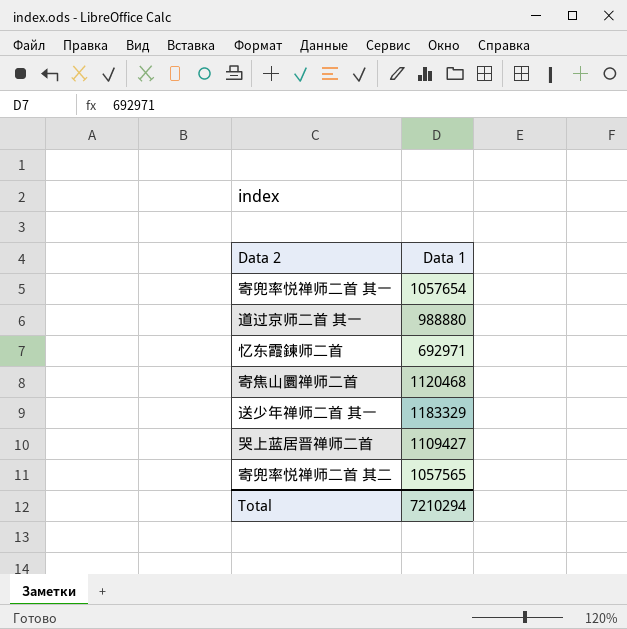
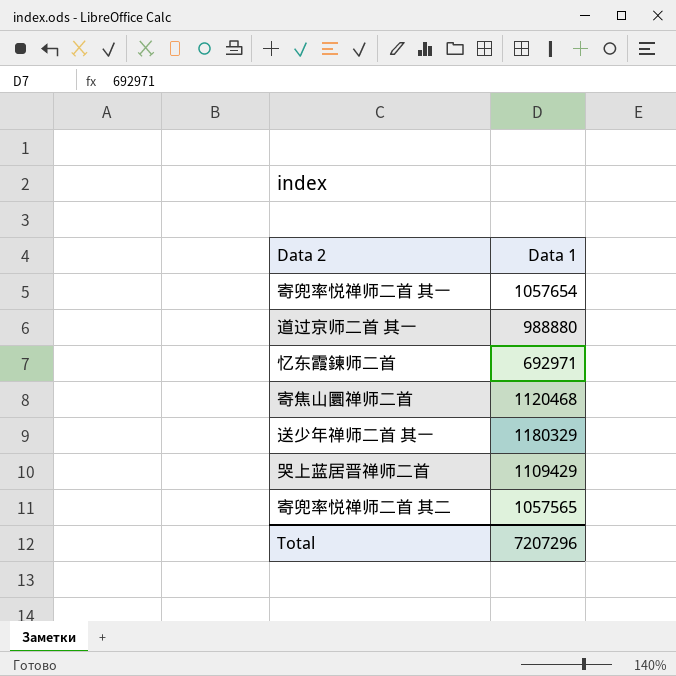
送少年禅师二首 其一 | Data 1: 1183329 -> 1180329
哭上蓝居晋禅师二首 | Data 1: 1109427 -> 1109429
Total | Data 1: 7210294 -> 7207296

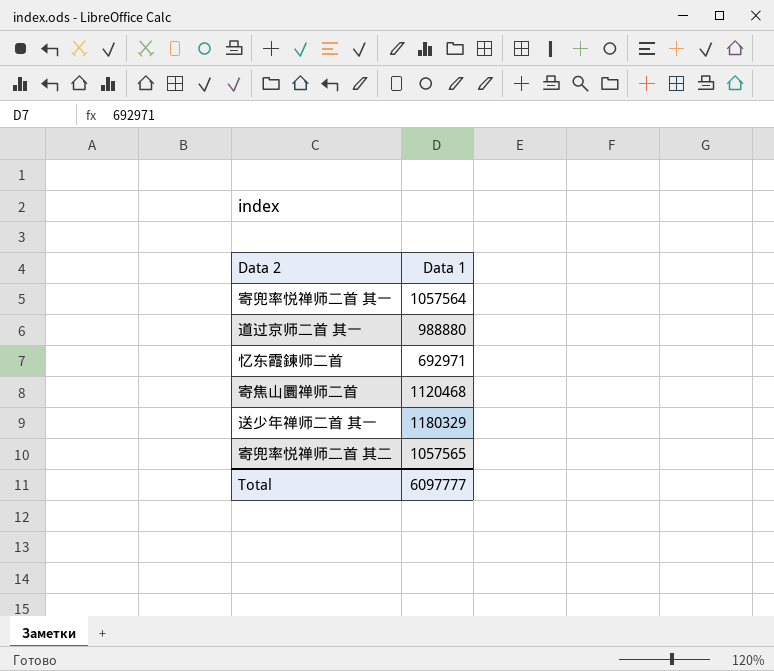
row 哭上蓝居晋禅师二首: 1109429 -> none
寄兜率悦禅师二首 其一 | Data 1: 1057654 -> 1057564
Total | Data 1: 7207296 -> 6097777

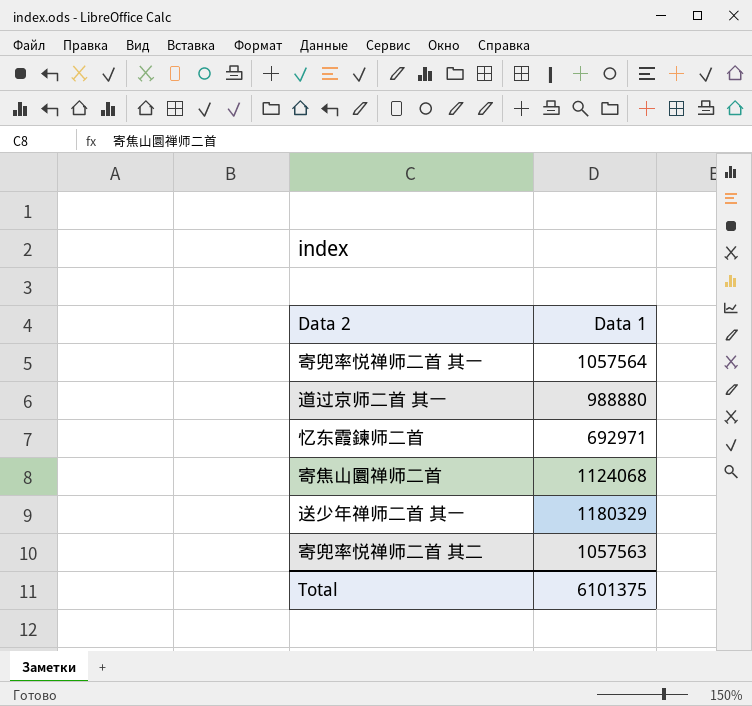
寄焦山圜禅师二首 | Data 1: 1120468 -> 1124068
寄兜率悦禅师二首 其二 | Data 1: 1057565 -> 1057563
Total | Data 1: 6097777 -> 6101375

